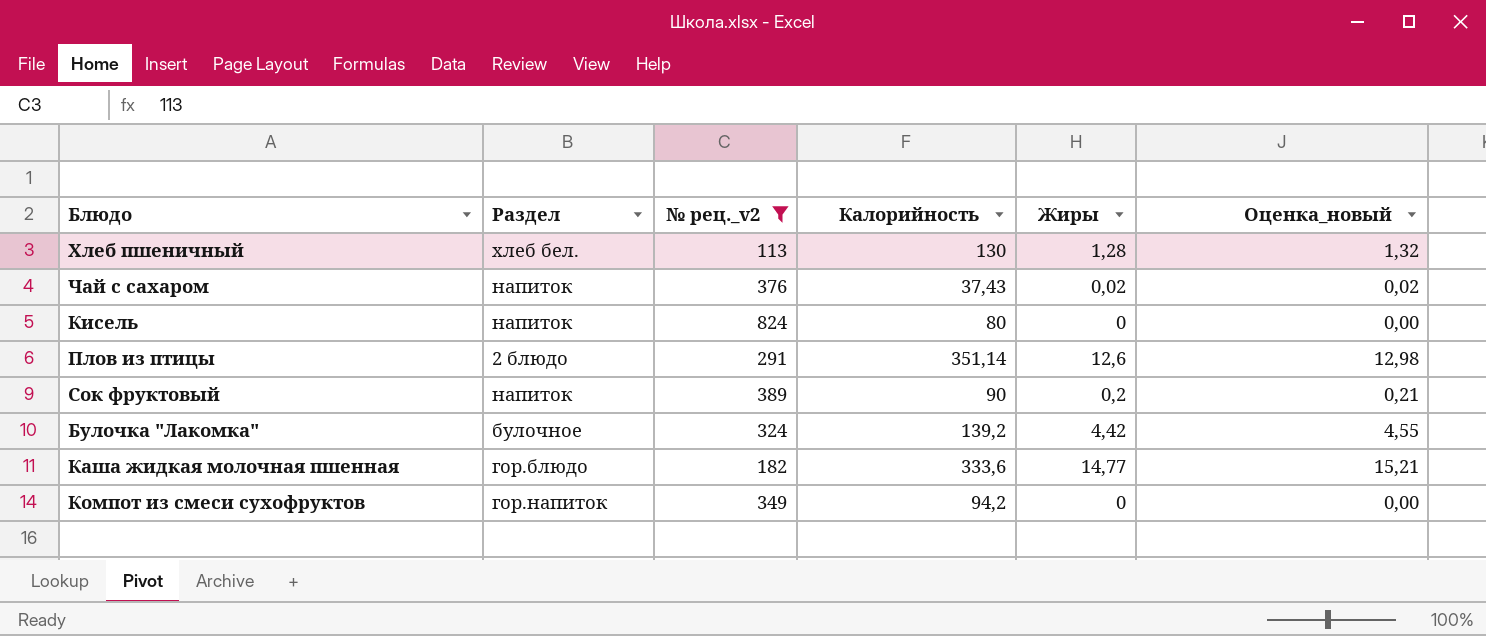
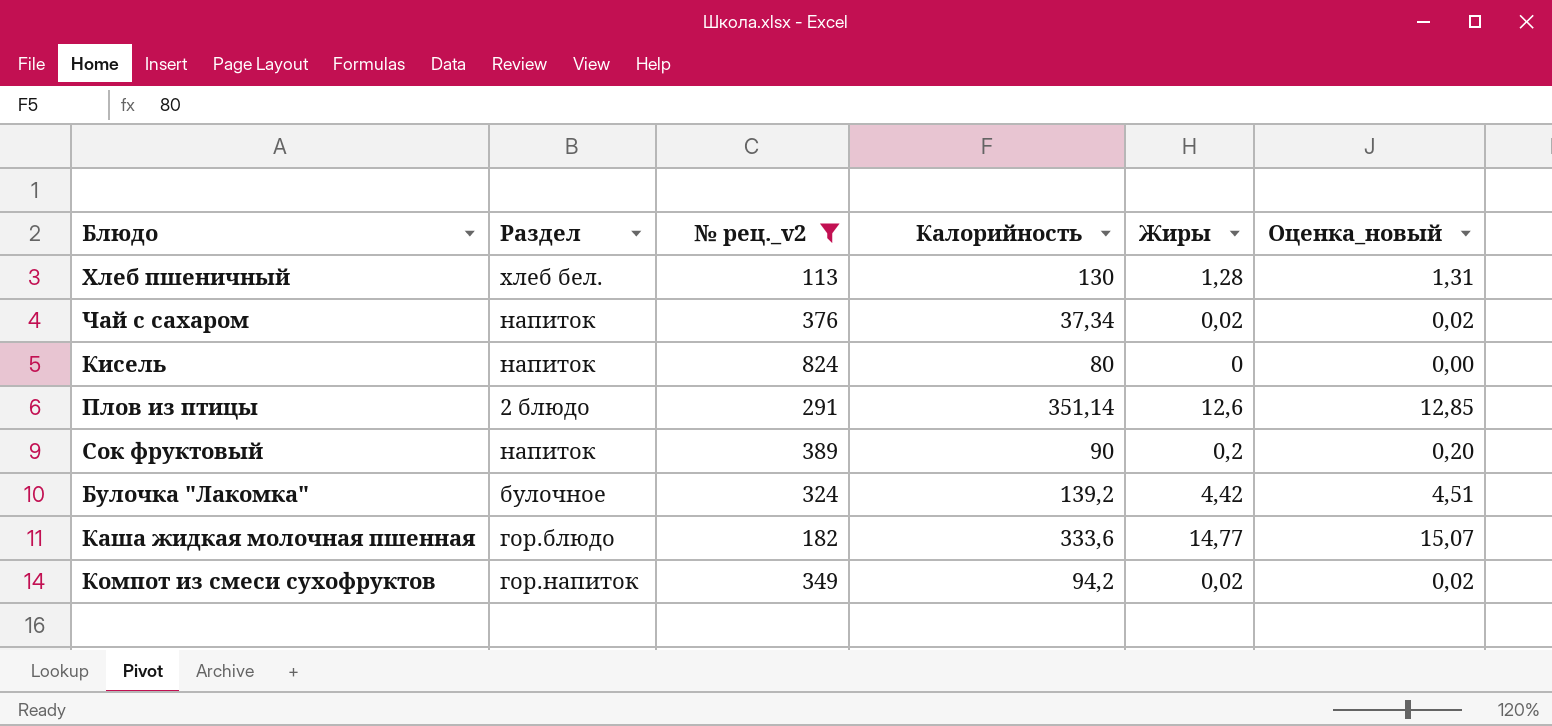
column Оценка_новый | formula: [Жиры] * 1,03 -> [Жиры] * 1,02
Чай с сахаром | Калорийность: 37,43 -> 37,34
Компот из смеси сухофруктов | Жиры: 0 -> 0,02

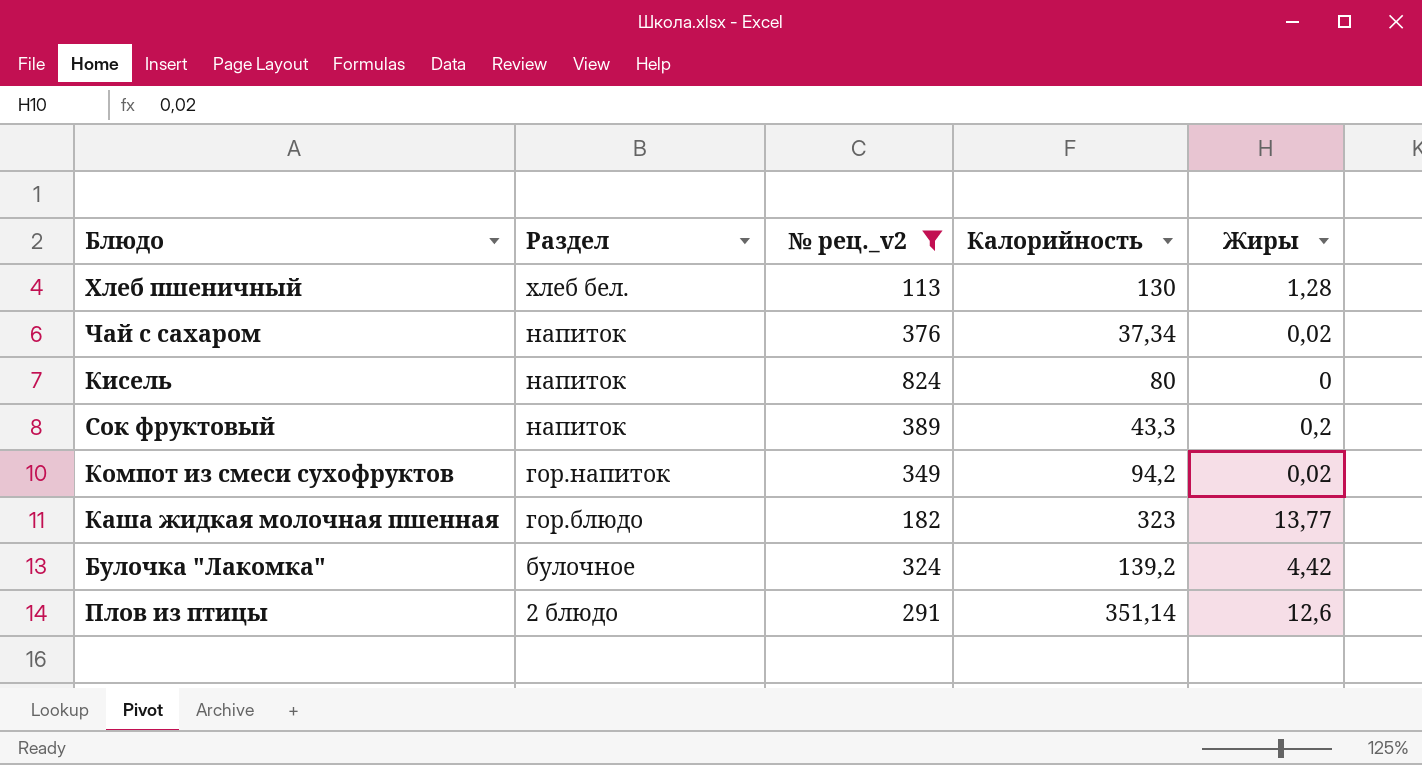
row order: none -> Раздел descending
column Оценка_новый | formula: [Жиры] * 1,02 -> none
Сок фруктовый | Калорийность: 90 -> 43,3
Каша жидкая молочная пшенная | Калорийность: 333,6 -> 323
Каша жидкая молочная пшенная | Жиры: 14,77 -> 13,77

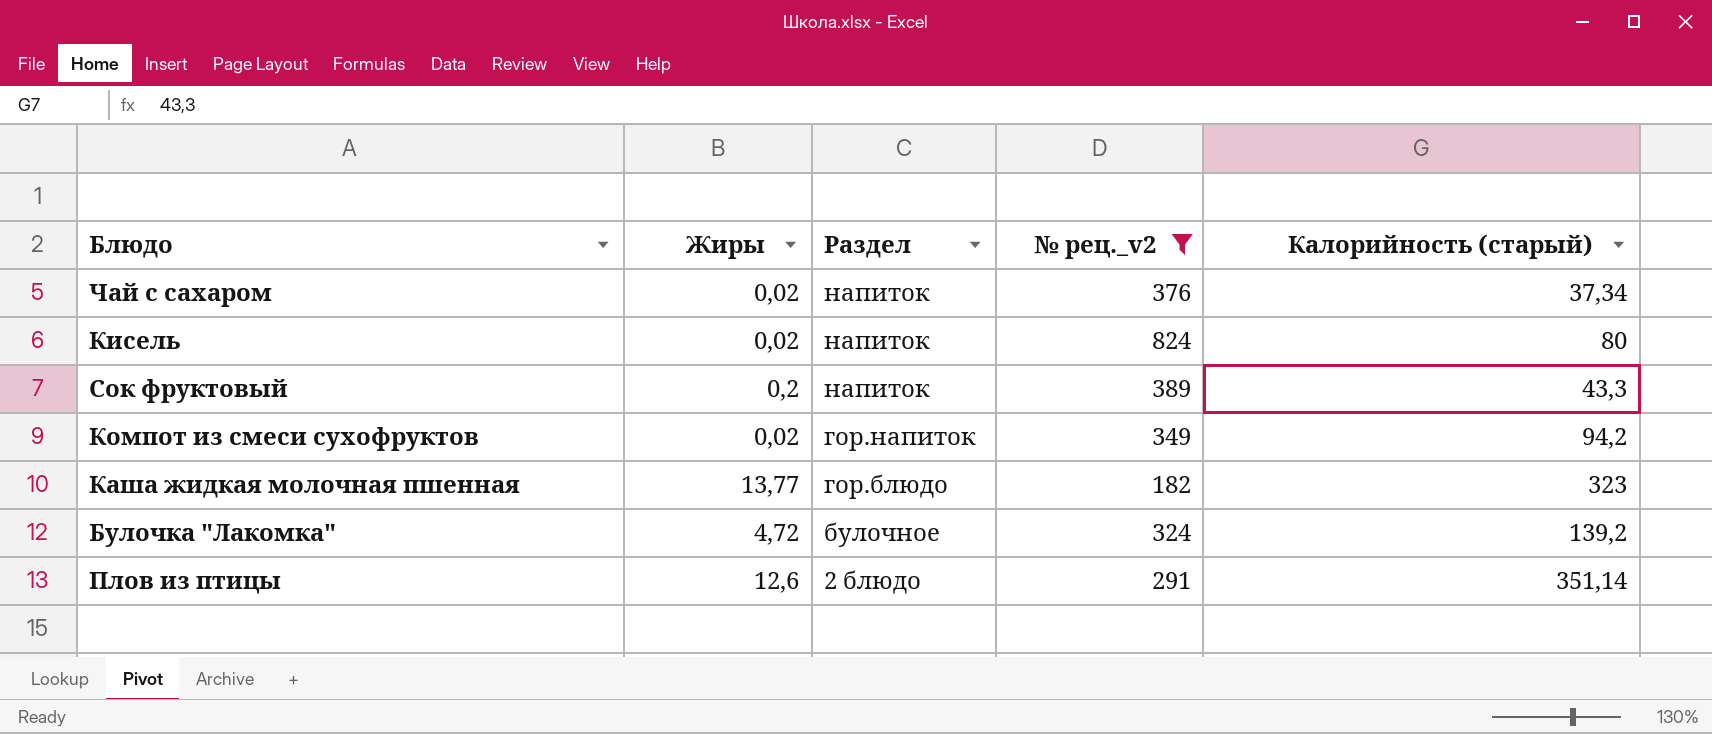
column Жиры | position: 5 -> 2
column name: Калорийность -> Калорийность (старый)
row Хлеб пшеничный: хлеб бел. | 113 | 130 | 1,28 -> none
Кисель | Жиры: 0 -> 0,02
Булочка "Лакомка" | Жиры: 4,42 -> 4,72

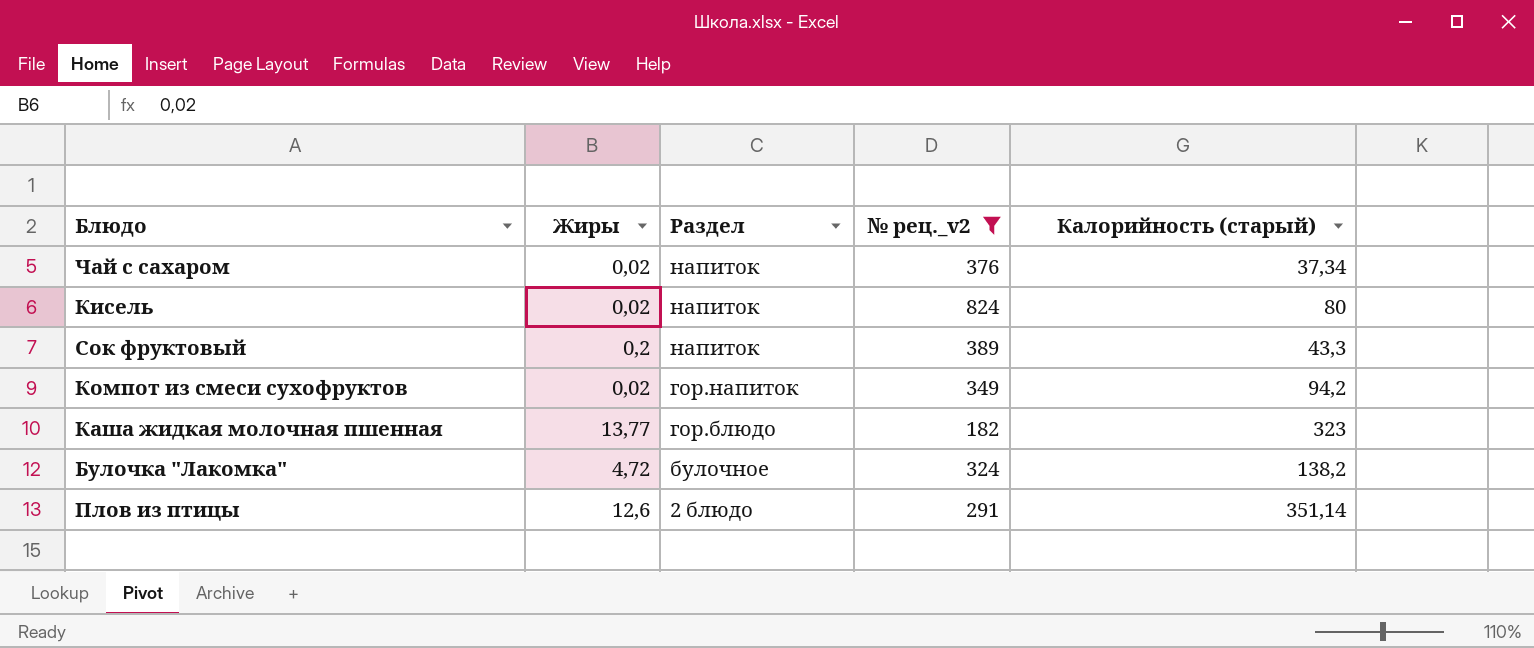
Булочка "Лакомка" | Калорийность (старый): 139,2 -> 138,2

